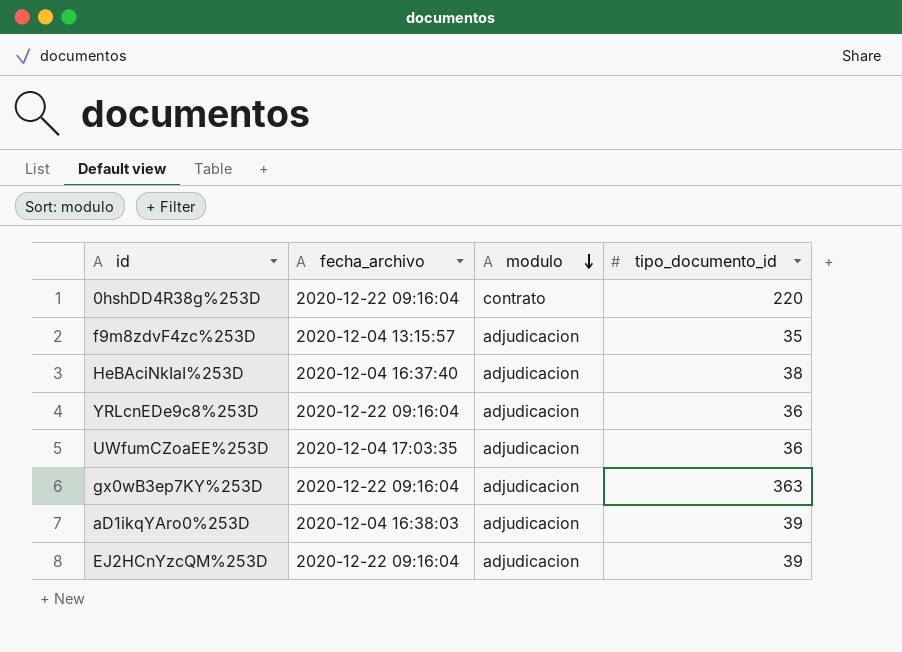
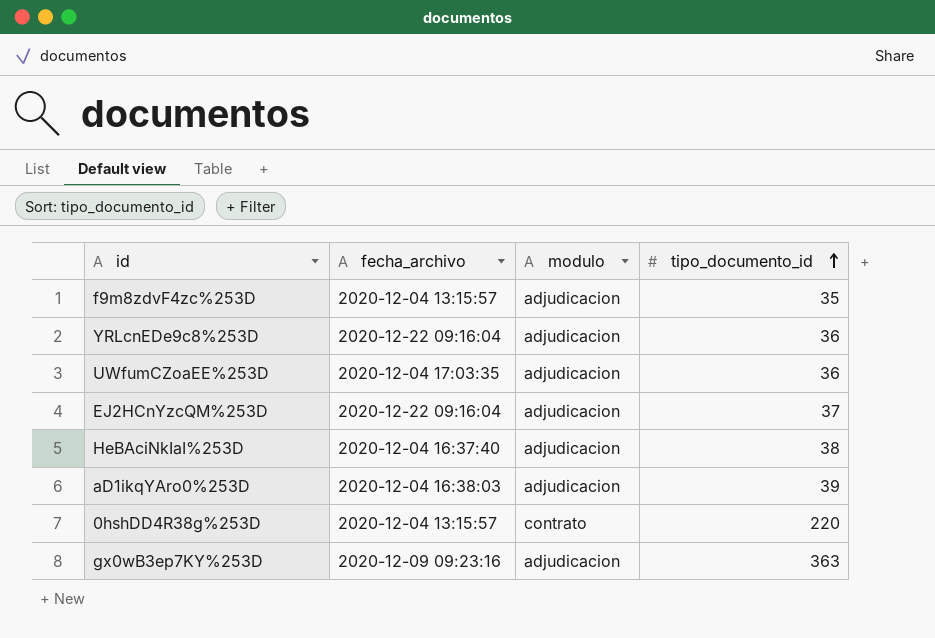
row order: modulo descending -> tipo_documento_id ascending
EJ2HCnYzcQM%253D | tipo_documento_id: 39 -> 37
0hshDD4R38g%253D | fecha_archivo: 2020-12-22 09:16:04 -> 2020-12-04 13:15:57
gx0wB3ep7KY%253D | fecha_archivo: 2020-12-22 09:16:04 -> 2020-12-09 09:23:16

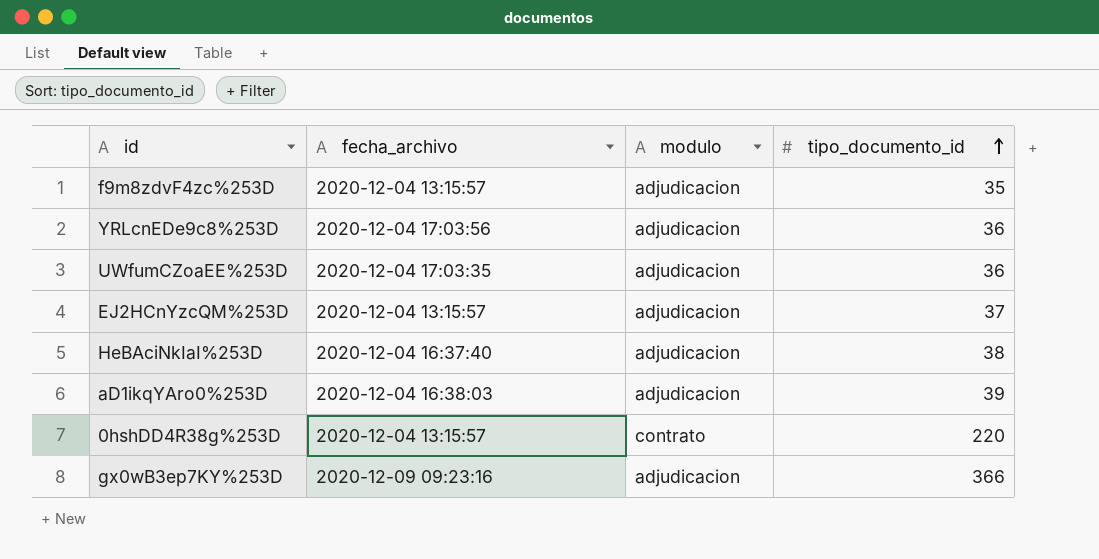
YRLcnEDe9c8%253D | fecha_archivo: 2020-12-22 09:16:04 -> 2020-12-04 17:03:56
EJ2HCnYzcQM%253D | fecha_archivo: 2020-12-22 09:16:04 -> 2020-12-04 13:15:57
gx0wB3ep7KY%253D | tipo_documento_id: 363 -> 366

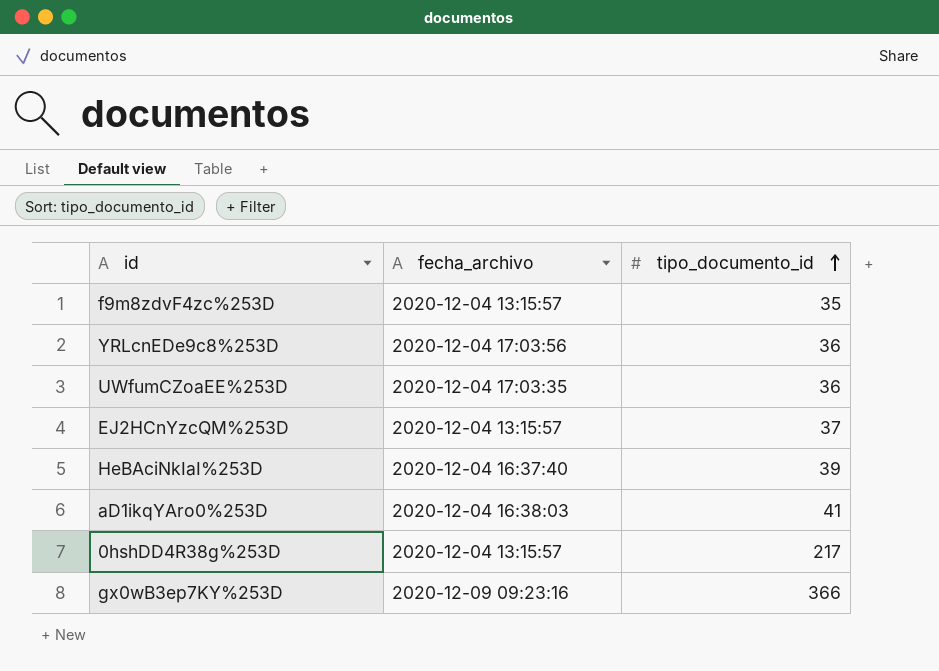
column modulo | position: 3 -> none
HeBAciNkIaI%253D | tipo_documento_id: 38 -> 39
aD1ikqYAro0%253D | tipo_documento_id: 39 -> 41
0hshDD4R38g%253D | tipo_documento_id: 220 -> 217

